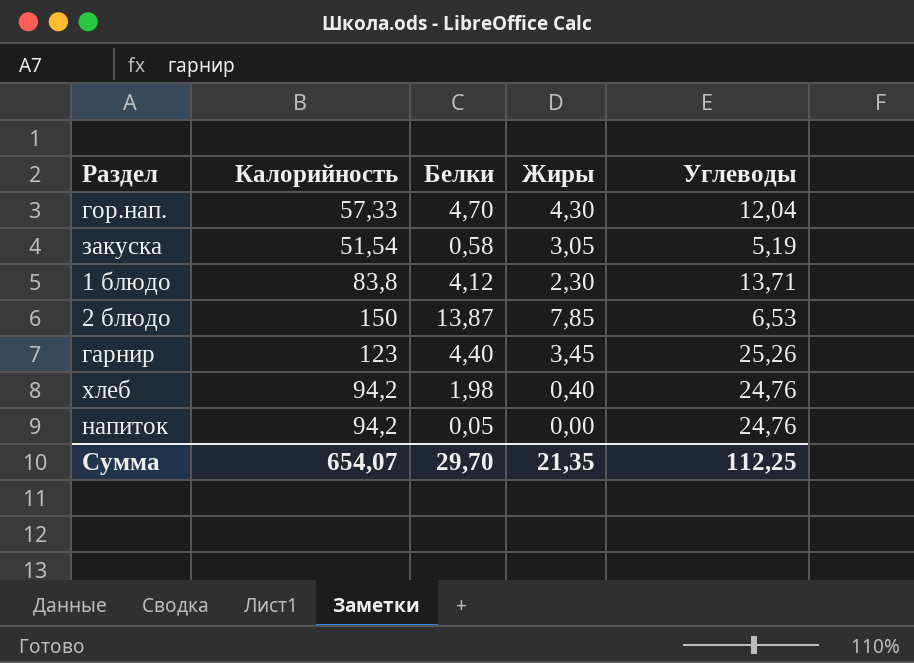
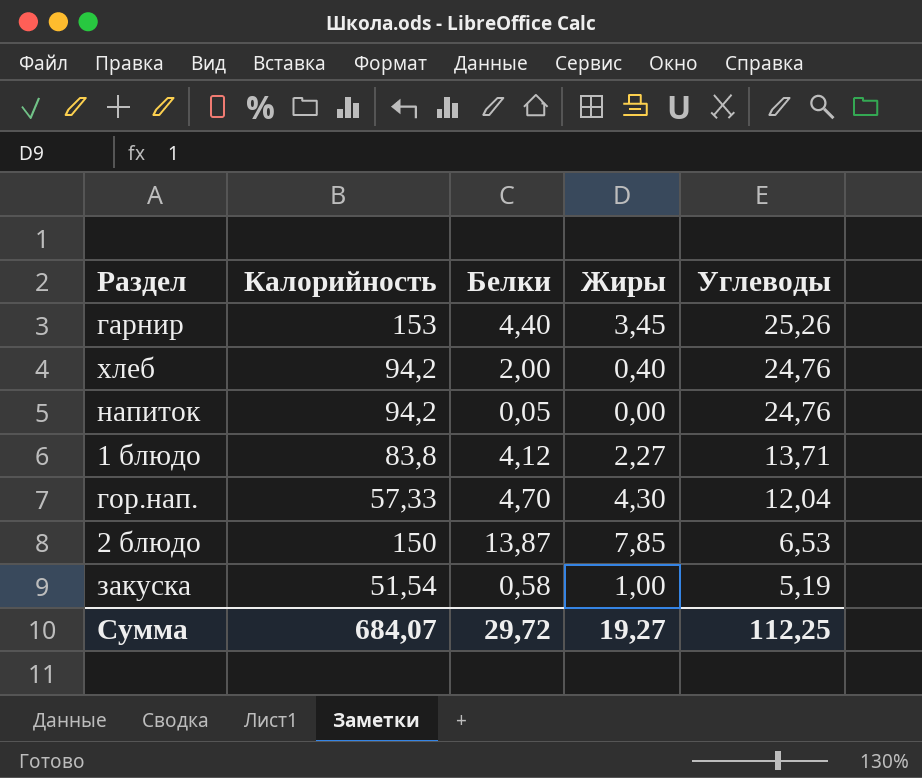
row order: none -> Углеводы descending
гарнир | Калорийность: 123 -> 153
хлеб | Белки: 1,98 -> 2,00
1 блюдо | Жиры: 2,30 -> 2,27
закуска | Жиры: 3,05 -> 1,00
Сумма | Калорийность: 654,07 -> 684,07
Сумма | Белки: 29,70 -> 29,72
Сумма | Жиры: 21,35 -> 19,27

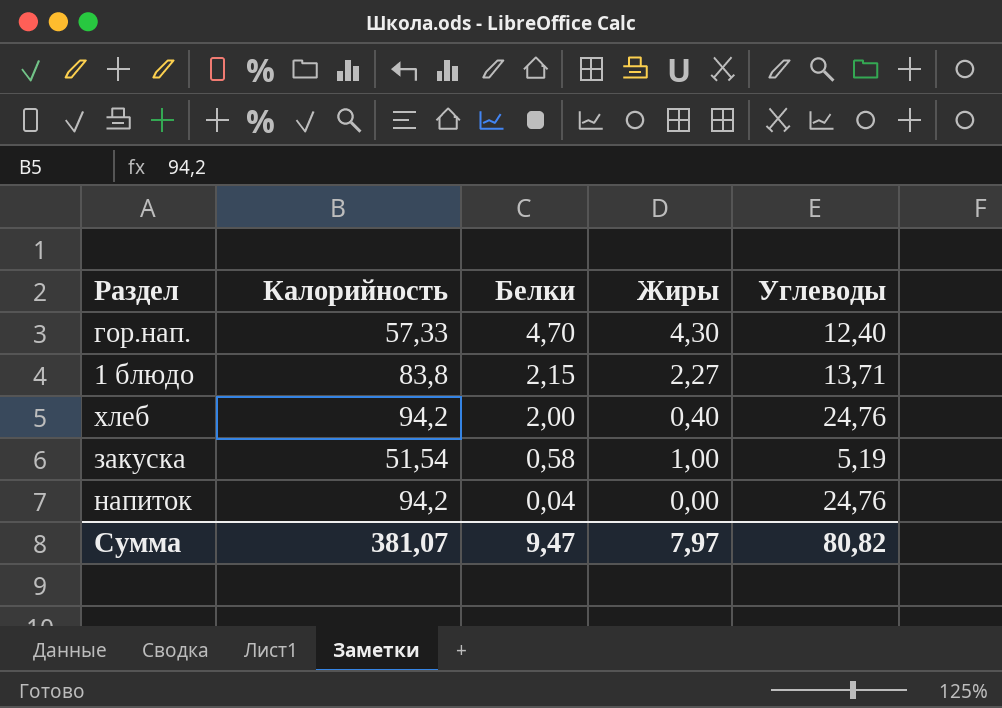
row order: Углеводы descending -> Белки descending
row гарнир: 153 | 4,40 | 3,45 | 25,26 -> none
row 2 блюдо: 150 | 13,87 | 7,85 | 6,53 -> none
гор.нап. | Углеводы: 12,04 -> 12,40
1 блюдо | Белки: 4,12 -> 2,15
напиток | Белки: 0,05 -> 0,04
Сумма | Калорийность: 684,07 -> 381,07
Сумма | Белки: 29,72 -> 9,47
Сумма | Жиры: 19,27 -> 7,97
Сумма | Углеводы: 112,25 -> 80,82

